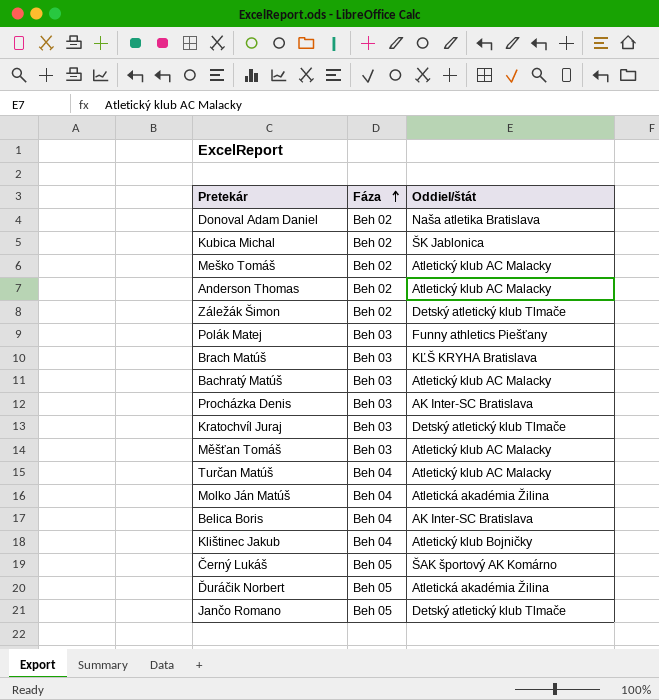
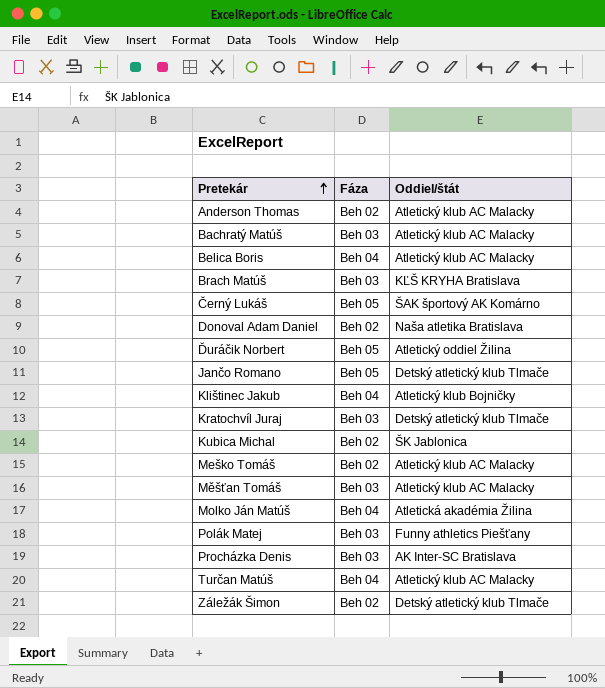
row order: Fáza ascending -> Pretekár ascending
Belica Boris | Oddiel/štát: AK Inter-SC Bratislava -> Atletický klub AC Malacky
Ďuráčik Norbert | Oddiel/štát: Atletická akadémia Žilina -> Atletický oddiel Žilina

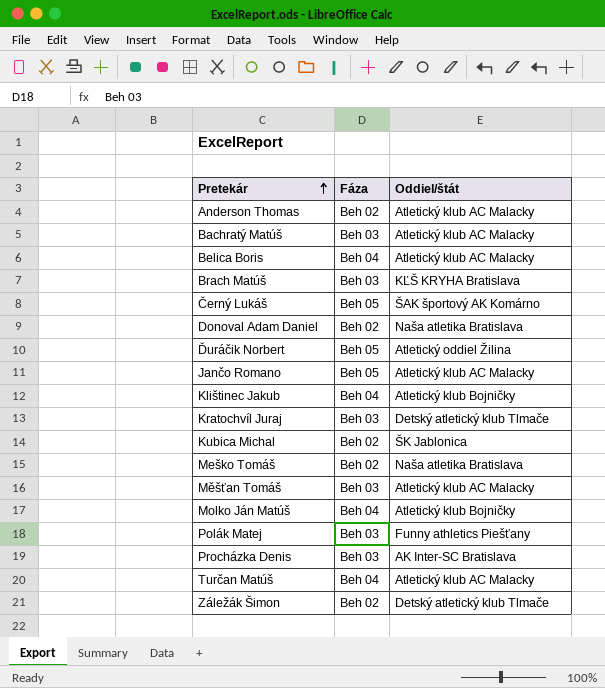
Jančo Romano | Oddiel/štát: Detský atletický klub Tlmače -> Atletický klub AC Malacky
Meško Tomáš | Oddiel/štát: Atletický klub AC Malacky -> Naša atletika Bratislava
Molko Ján Matúš | Oddiel/štát: Atletická akadémia Žilina -> Atletický klub Bojničky

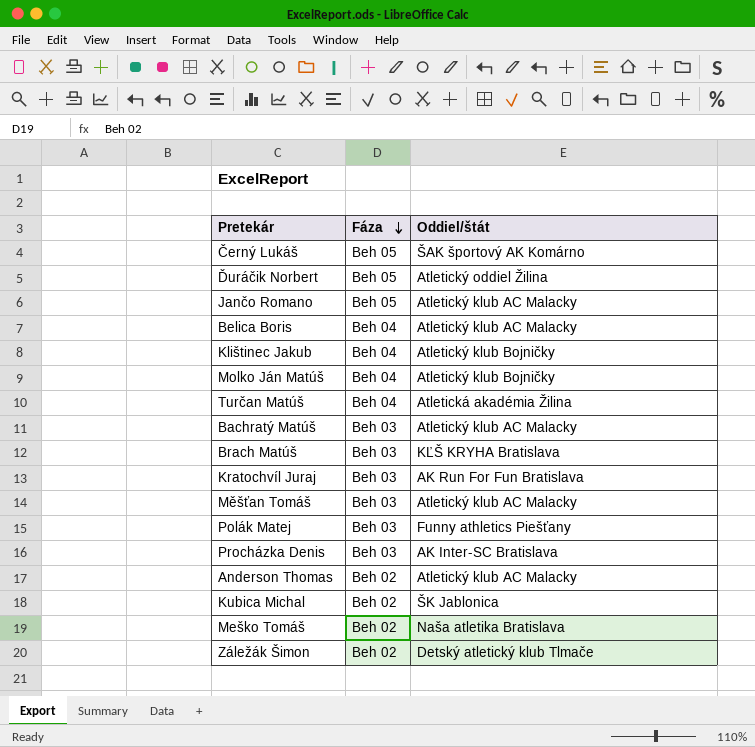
row order: Pretekár ascending -> Fáza descending
row Donoval Adam Daniel: Beh 02 | Naša atletika Bratislava -> none
Turčan Matúš | Oddiel/štát: Atletický klub AC Malacky -> Atletická akadémia Žilina
Kratochvíl Juraj | Oddiel/štát: Detský atletický klub Tlmače -> AK Run For Fun Bratislava

